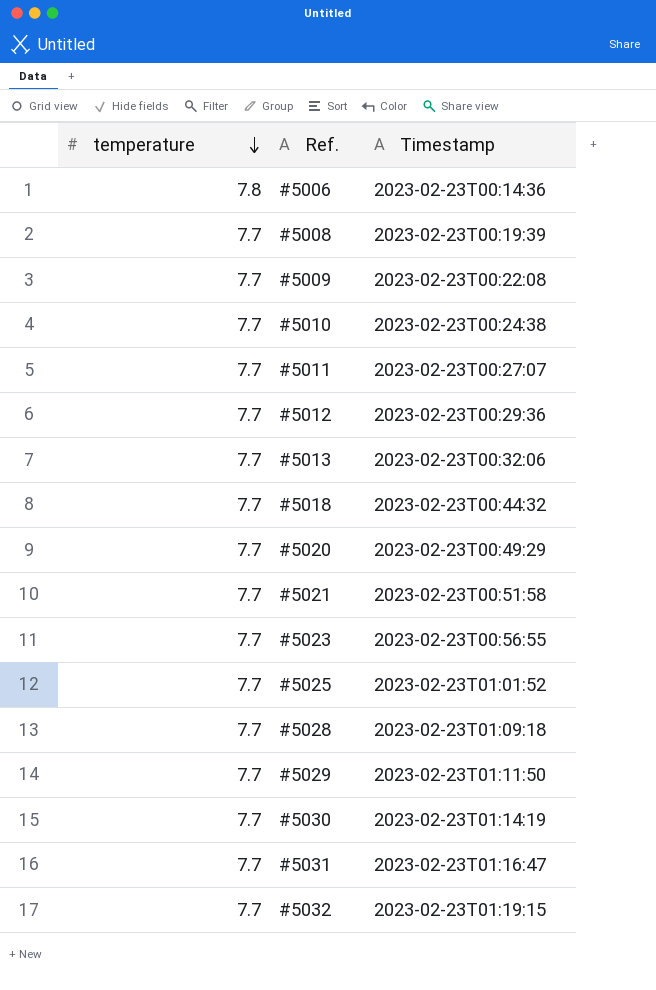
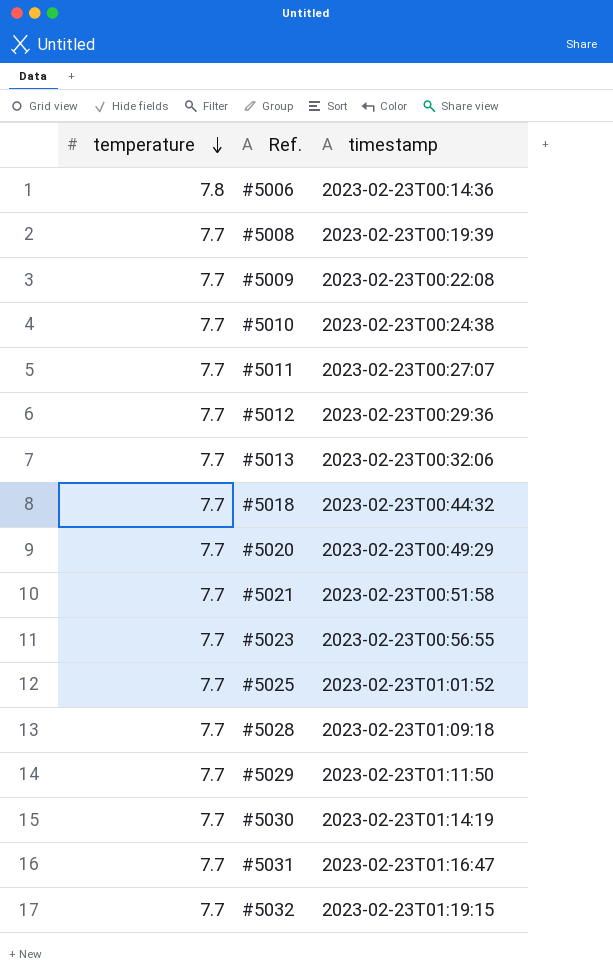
column name: Timestamp -> timestamp

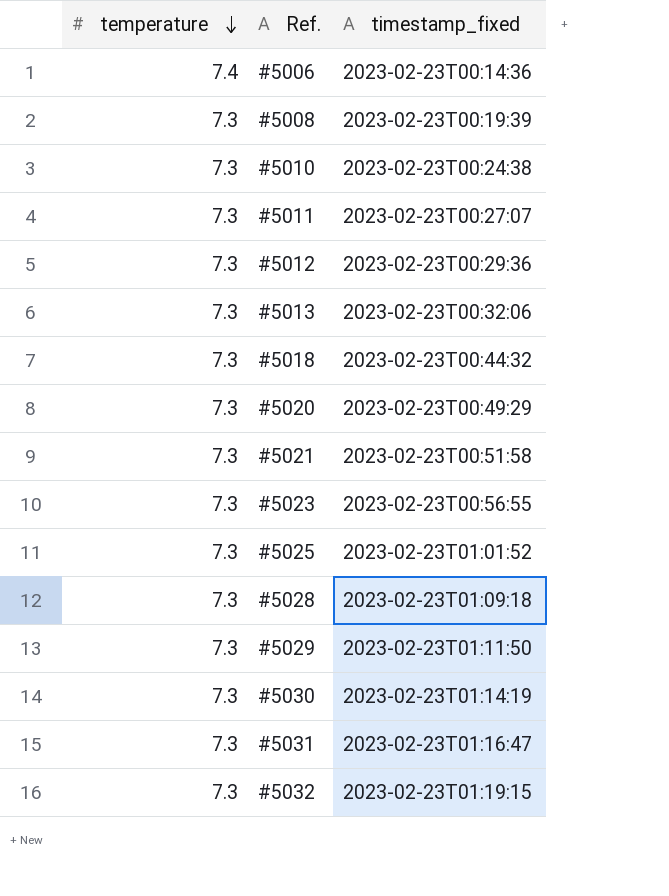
column name: timestamp -> timestamp_fixed
row #5009: 7.7 | 2023-02-23T00:22:08 -> none
#5006 | temperature: 7.8 -> 7.4
#5008 | temperature: 7.7 -> 7.3
#5010 | temperature: 7.7 -> 7.3
#5011 | temperature: 7.7 -> 7.3
#5012 | temperature: 7.7 -> 7.3
#5013 | temperature: 7.7 -> 7.3
#5018 | temperature: 7.7 -> 7.3
#5020 | temperature: 7.7 -> 7.3
#5021 | temperature: 7.7 -> 7.3
#5023 | temperature: 7.7 -> 7.3
#5025 | temperature: 7.7 -> 7.3
#5028 | temperature: 7.7 -> 7.3
#5029 | temperature: 7.7 -> 7.3
#5030 | temperature: 7.7 -> 7.3
#5031 | temperature: 7.7 -> 7.3
#5032 | temperature: 7.7 -> 7.3

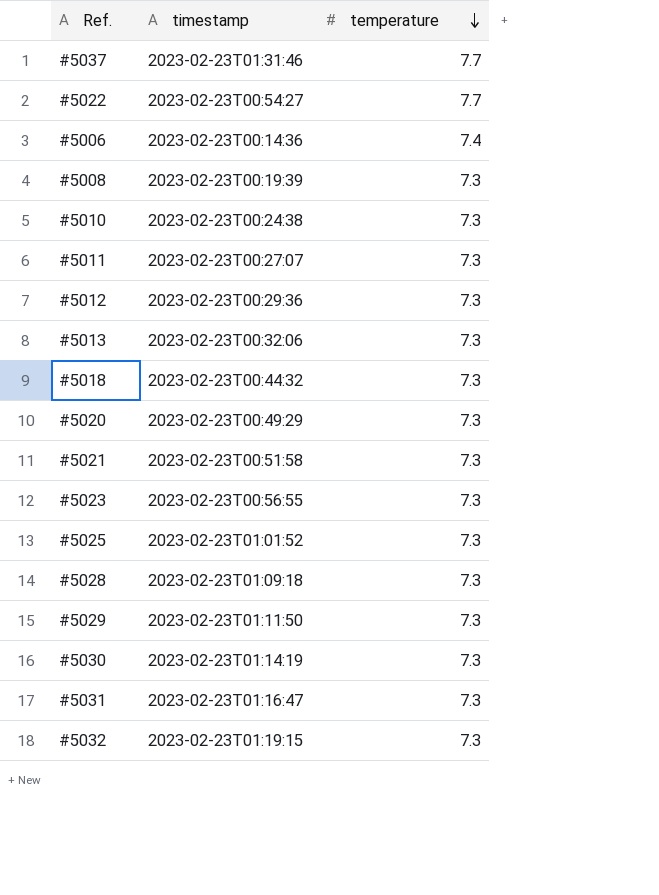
column name: timestamp_fixed -> timestamp
column temperature | position: 1 -> 3
row #5037: none -> 2023-02-23T01:31:46 | 7.7
row #5022: none -> 2023-02-23T00:54:27 | 7.7

